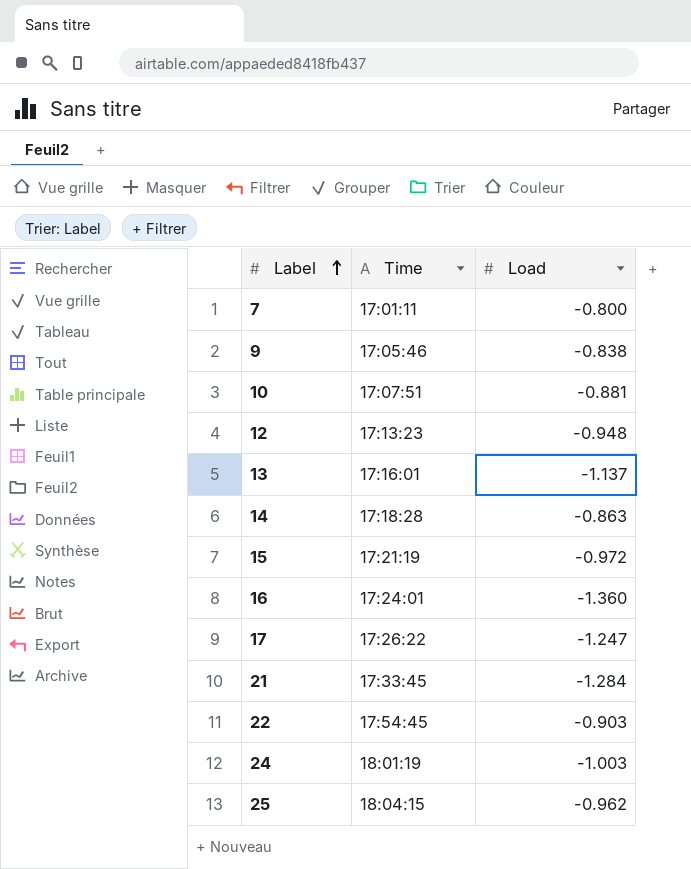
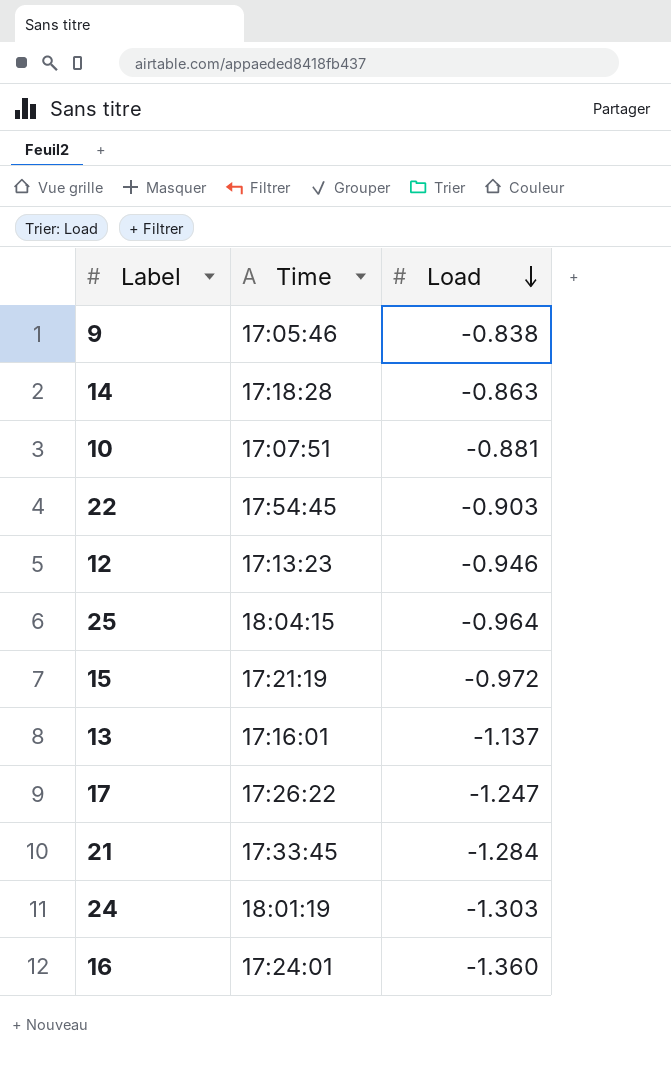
row order: Label ascending -> Load descending
row 7: 17:01:11 | -0.800 -> none
12 | Load: -0.948 -> -0.946
25 | Load: -0.962 -> -0.964
24 | Load: -1.003 -> -1.303

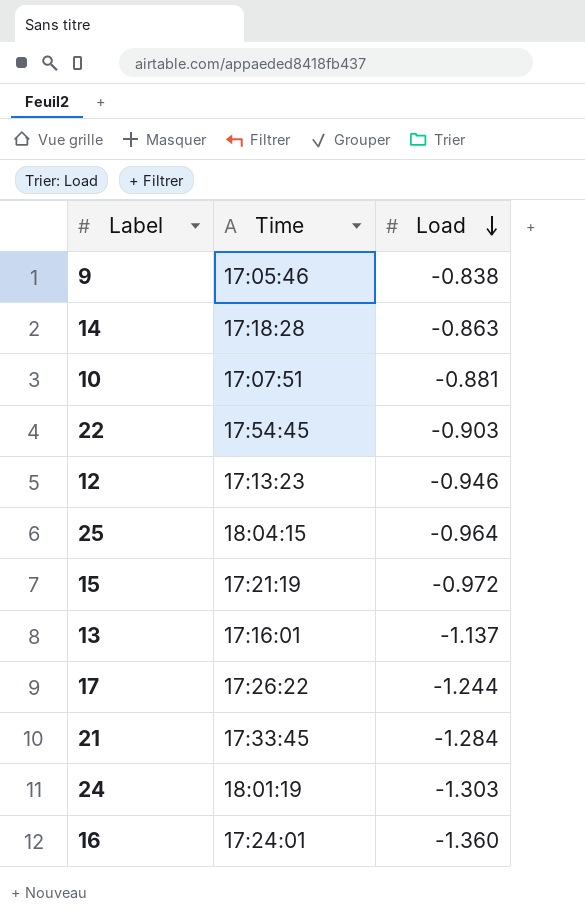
17 | Load: -1.247 -> -1.244

